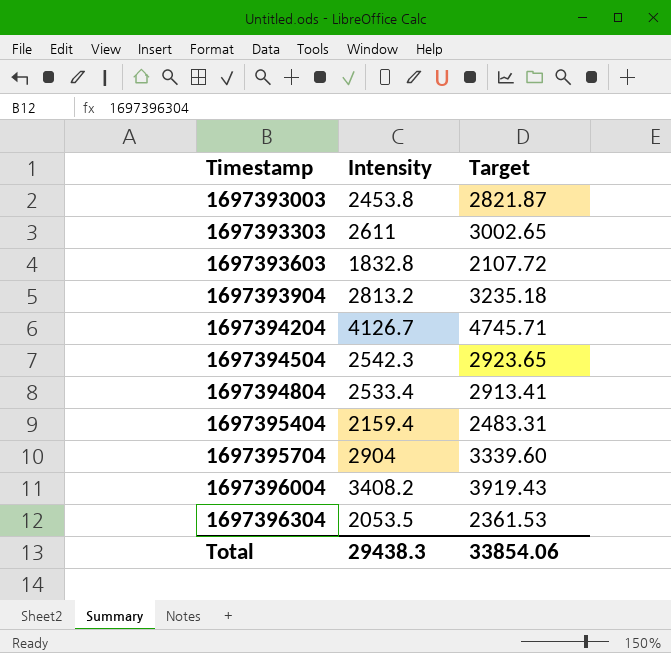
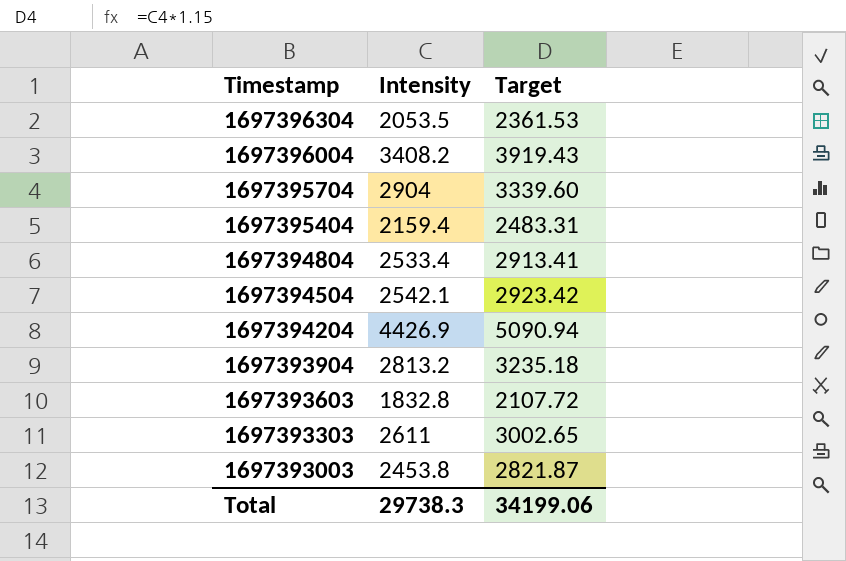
row order: Timestamp ascending -> Timestamp descending
1697394504 | Intensity: 2542.3 -> 2542.1
1697394504 | Target: 2923.65 -> 2923.42
1697394204 | Intensity: 4126.7 -> 4426.9
1697394204 | Target: 4745.71 -> 5090.94
Total | Intensity: 29438.3 -> 29738.3
Total | Target: 33854.06 -> 34199.06

